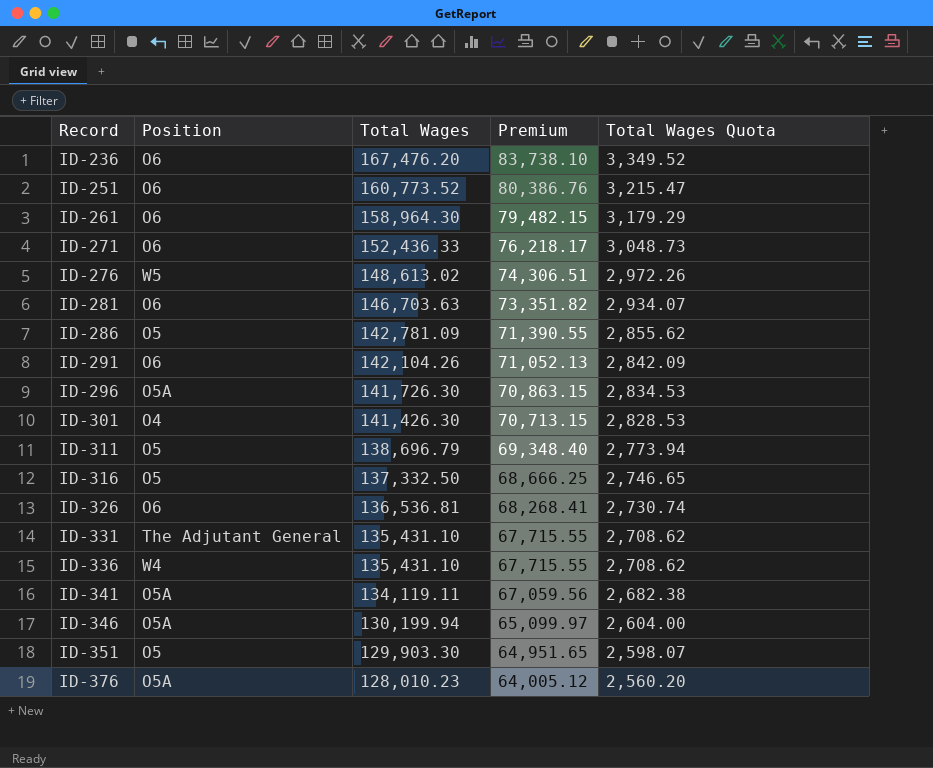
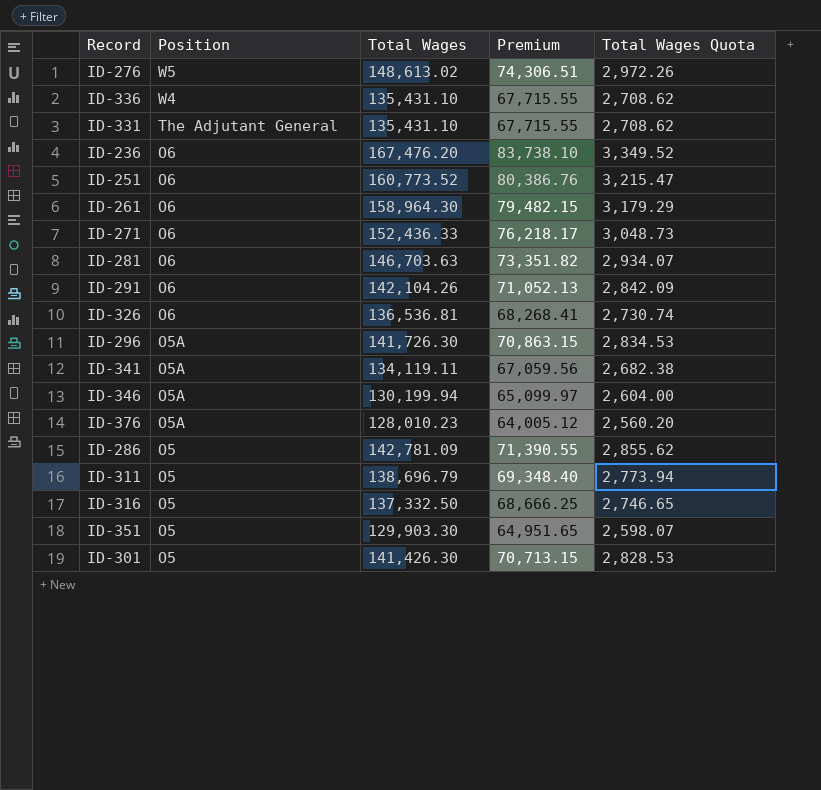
row order: Record ascending -> Position descending
ID-301 | Position: O4 -> O5

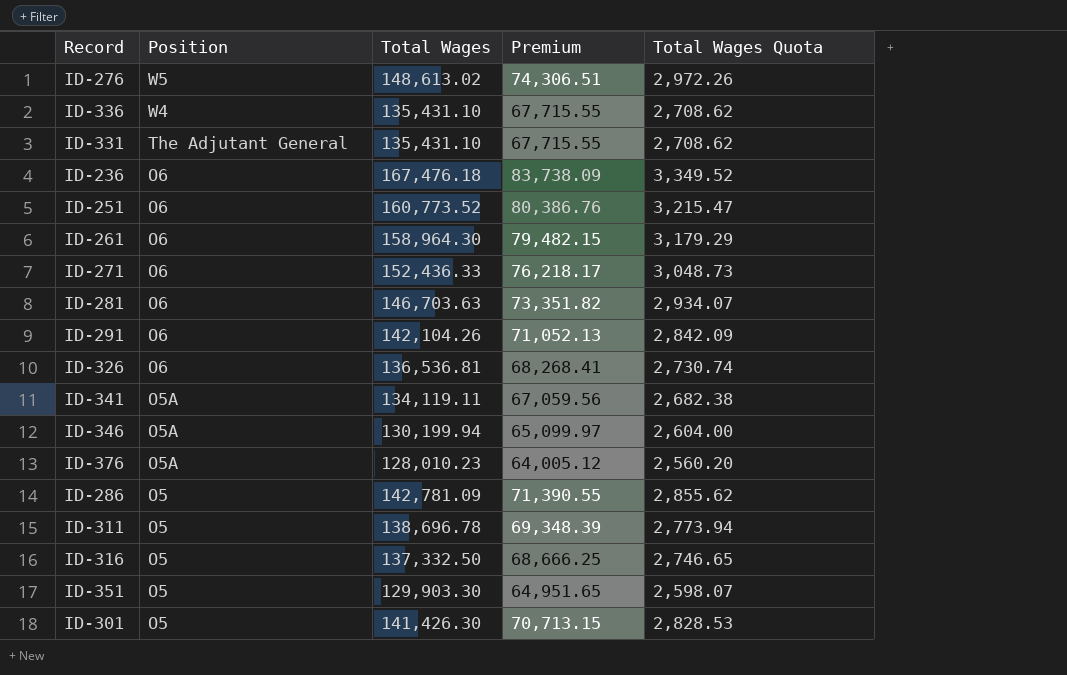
row ID-296: O5A | 141,726.30 | 70,863.15 | 2,834.53 -> none
ID-236 | Total Wages: 167,476.20 -> 167,476.18
ID-236 | Premium: 83,738.10 -> 83,738.09
ID-311 | Total Wages: 138,696.79 -> 138,696.78
ID-311 | Premium: 69,348.40 -> 69,348.39

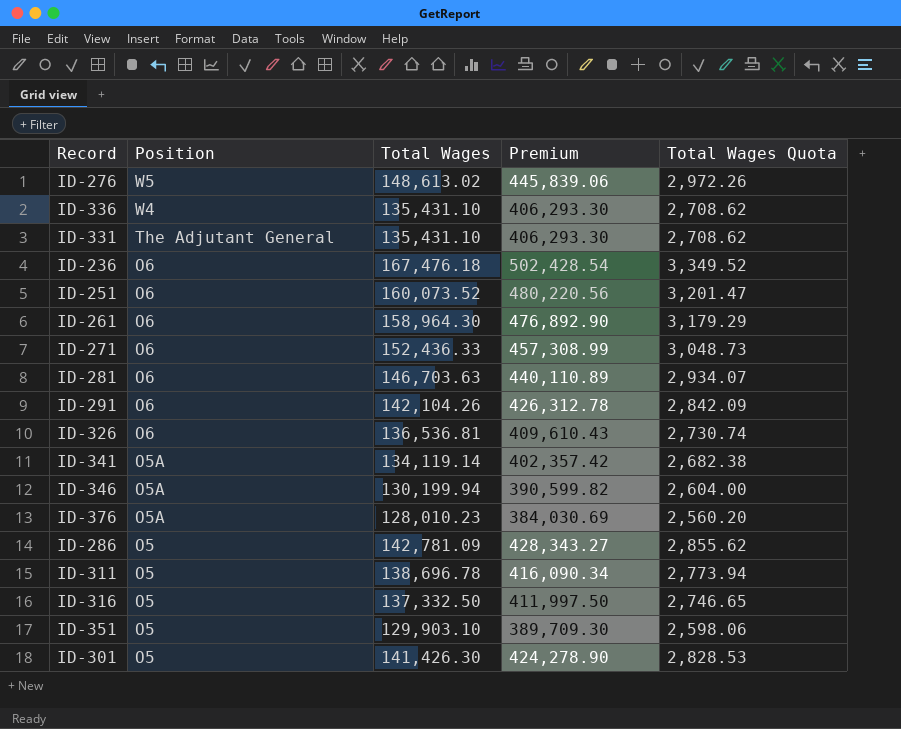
column Premium | formula: [Total Wages] * 0.5 -> [Total Wages] * 3
ID-251 | Total Wages: 160,773.52 -> 160,073.52
ID-251 | Total Wages Quota: 3,215.47 -> 3,201.47
ID-341 | Total Wages: 134,119.11 -> 134,119.14
ID-351 | Total Wages: 129,903.30 -> 129,903.10
ID-351 | Total Wages Quota: 2,598.07 -> 2,598.06

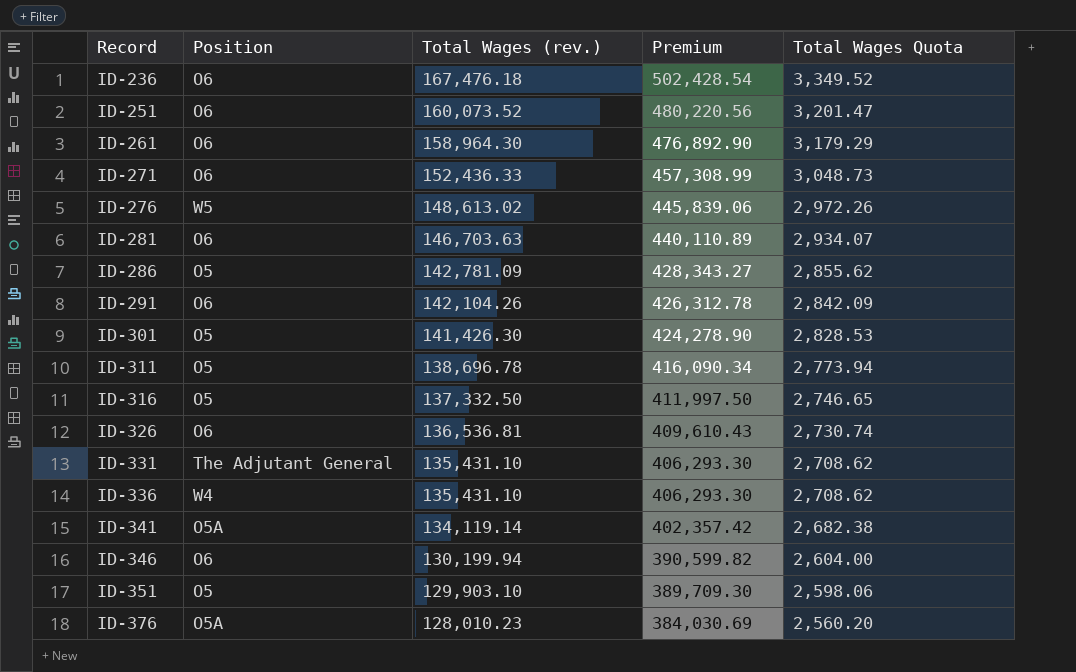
row order: Position descending -> Record ascending
column name: Total Wages -> Total Wages (rev.)
ID-346 | Position: O5A -> O6

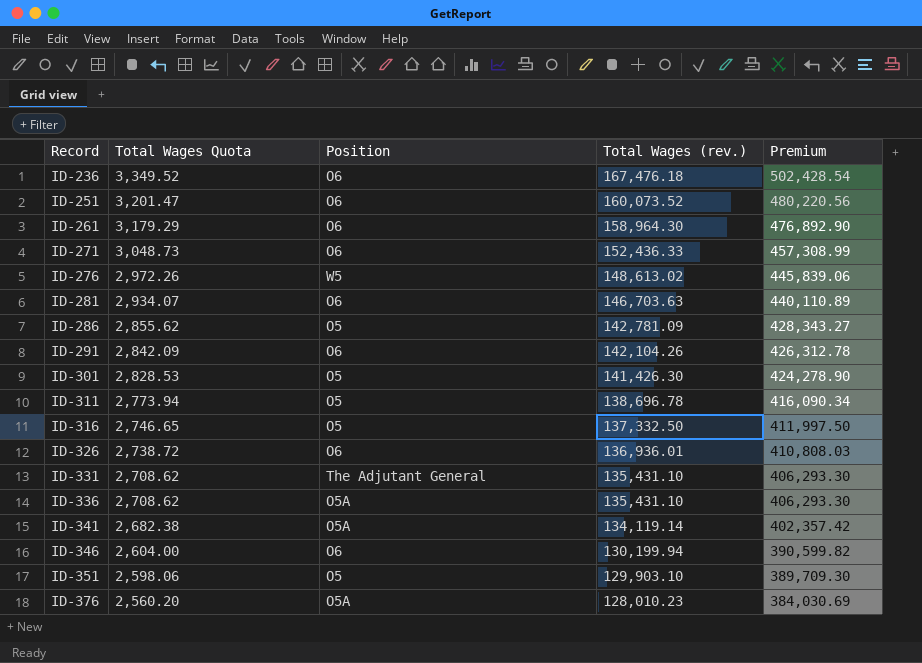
column Total Wages Quota | position: 5 -> 2
ID-326 | Total Wages Quota: 2,730.74 -> 2,738.72
ID-326 | Total Wages (rev.): 136,536.81 -> 136,936.01
ID-326 | Premium: 409,610.43 -> 410,808.03
ID-336 | Position: W4 -> O5A

